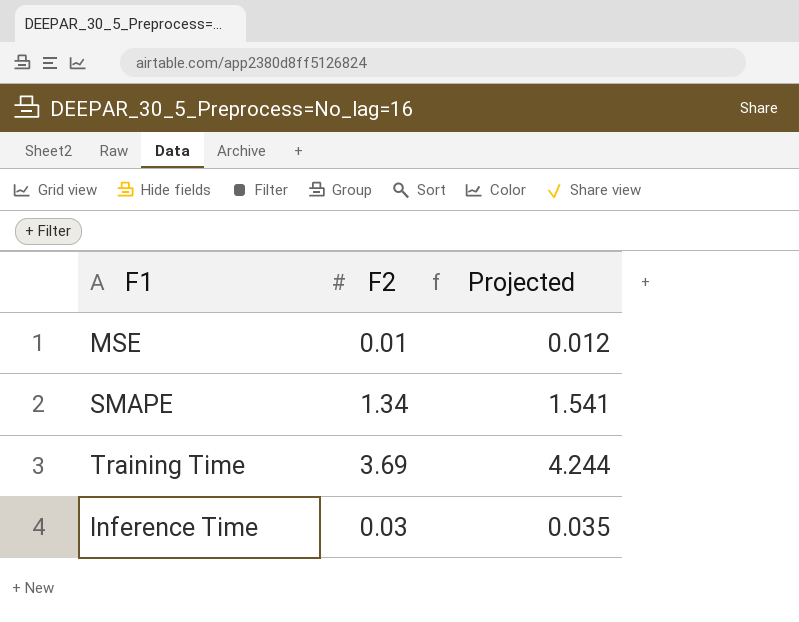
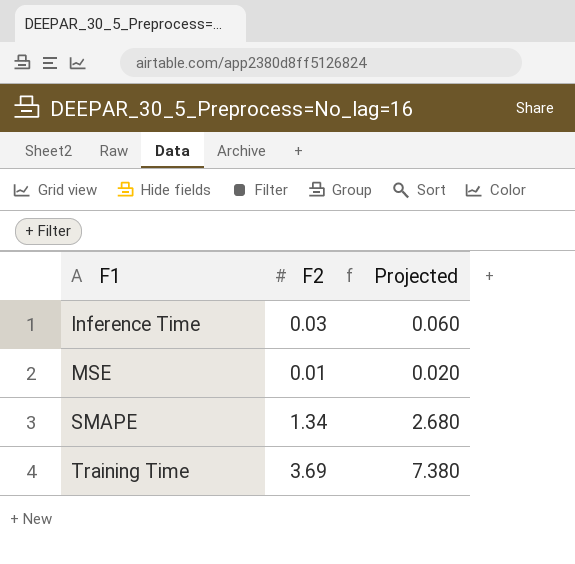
row order: none -> F1 ascending
column Projected | formula: [F2] * 1.15 -> [F2] * 2

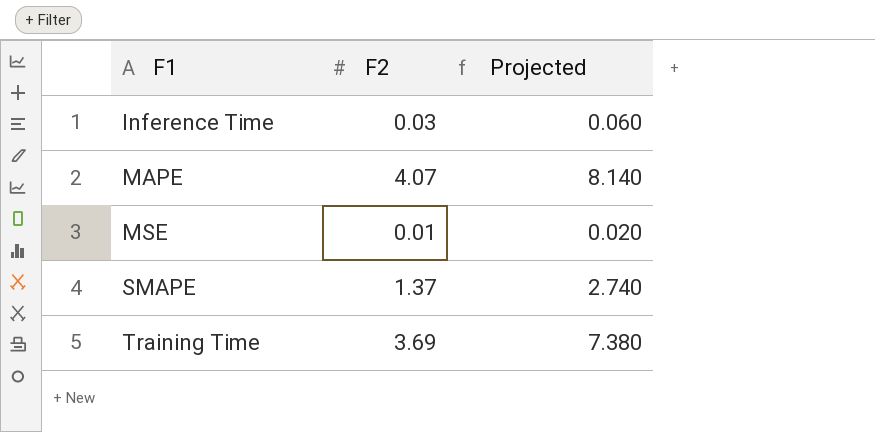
row MAPE: none -> 4.07 | 8.140
SMAPE | F2: 1.34 -> 1.37
SMAPE | Projected: 2.680 -> 2.740

